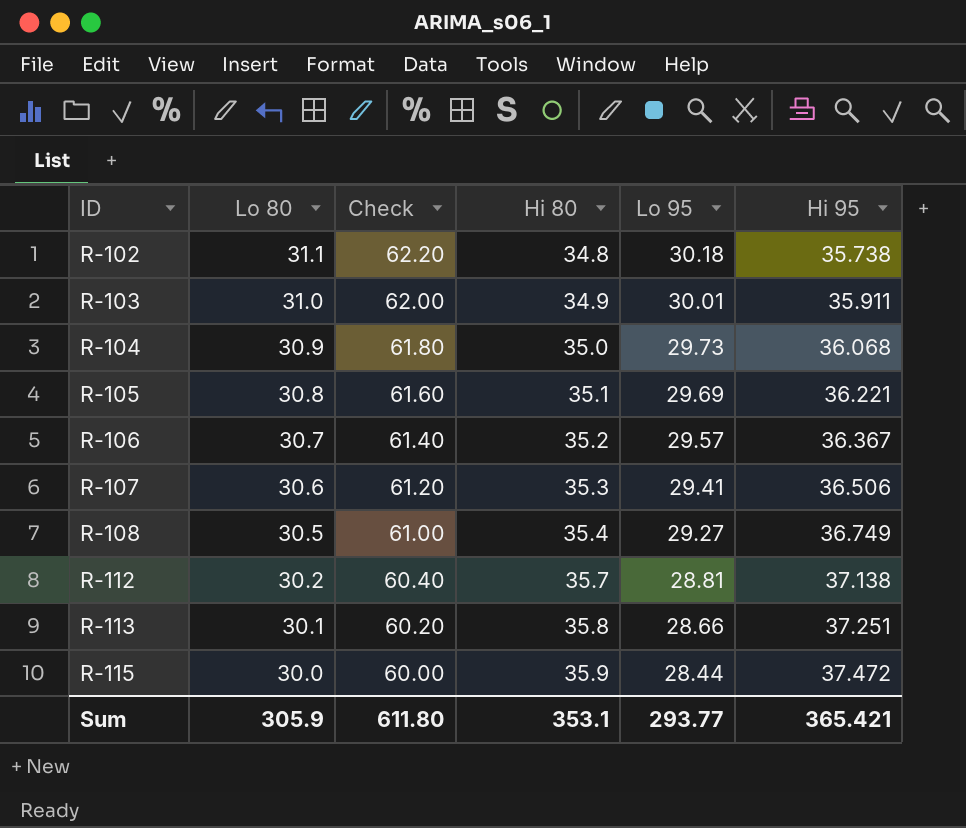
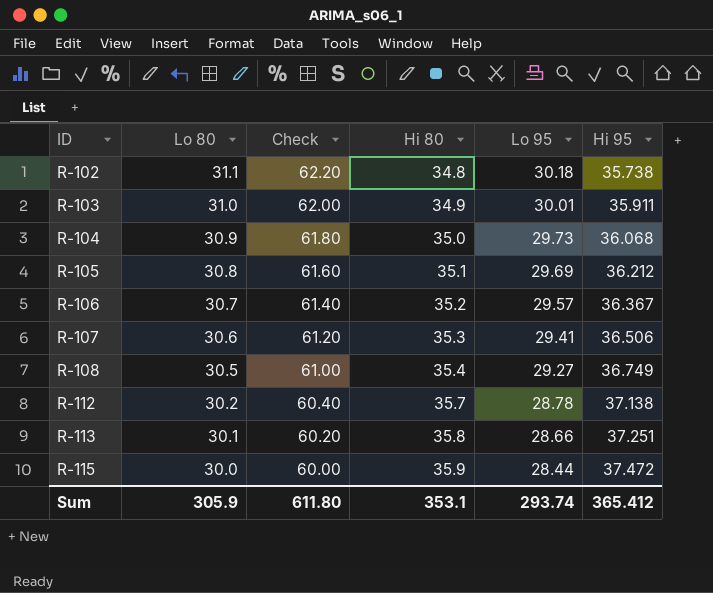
R-105 | Hi 95: 36.221 -> 36.212
R-112 | Lo 95: 28.81 -> 28.78
Sum | Lo 95: 293.77 -> 293.74
Sum | Hi 95: 365.421 -> 365.412

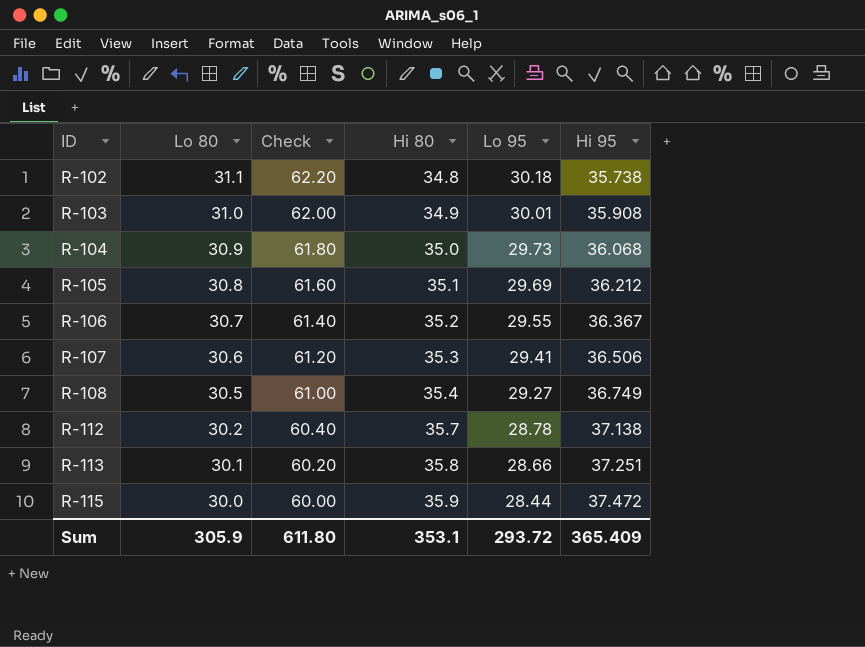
R-103 | Hi 95: 35.911 -> 35.908
R-106 | Lo 95: 29.57 -> 29.55
Sum | Lo 95: 293.74 -> 293.72
Sum | Hi 95: 365.412 -> 365.409

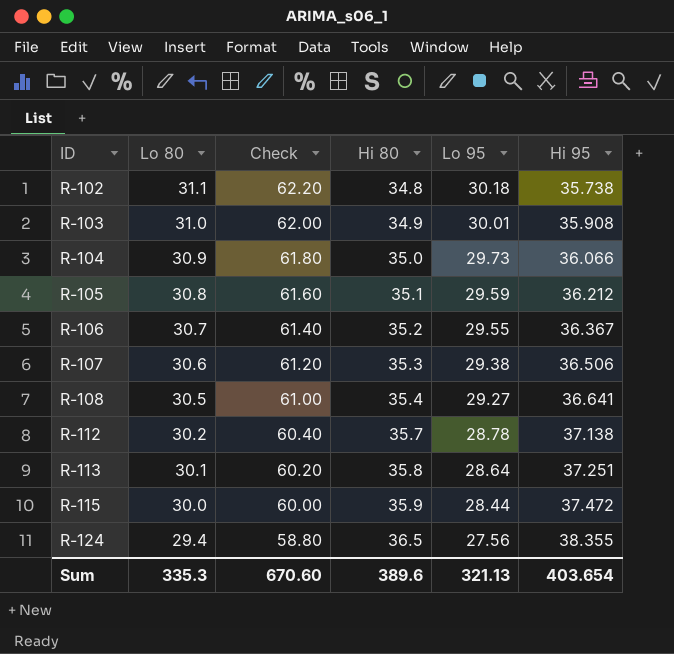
R-104 | Hi 95: 36.068 -> 36.066
R-105 | Lo 95: 29.69 -> 29.59
R-107 | Lo 95: 29.41 -> 29.38
R-108 | Hi 95: 36.749 -> 36.641
R-113 | Lo 95: 28.66 -> 28.64
row R-124: none -> 29.4 | 58.80 | 36.5 | 27.56 | 38.355
Sum | Lo 80: 305.9 -> 335.3
Sum | Check: 611.80 -> 670.60
Sum | Hi 80: 353.1 -> 389.6
Sum | Lo 95: 293.72 -> 321.13
Sum | Hi 95: 365.409 -> 403.654

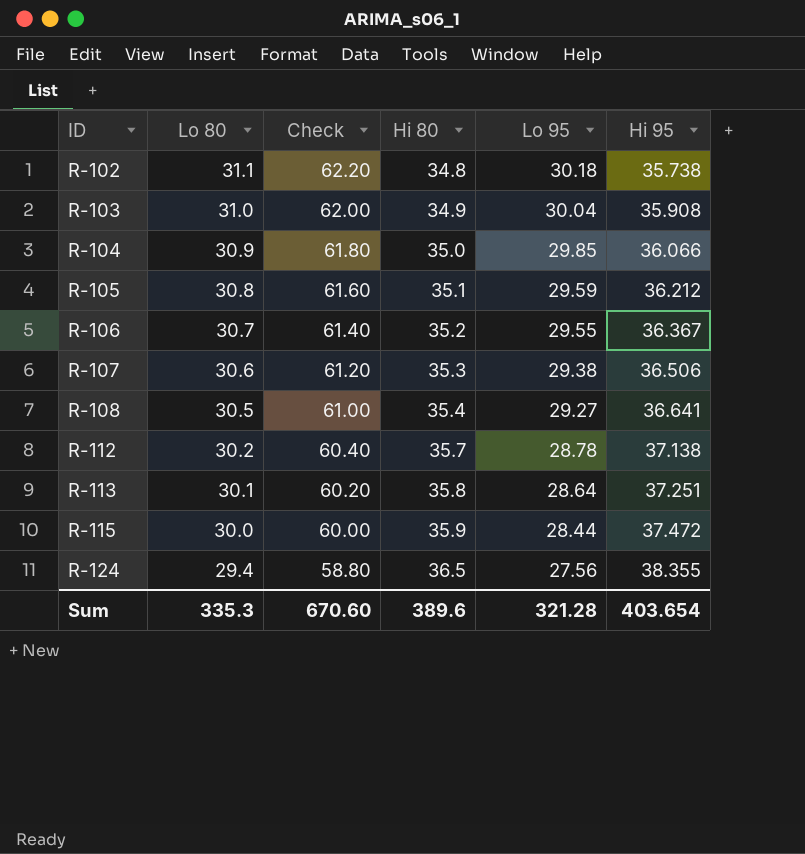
R-103 | Lo 95: 30.01 -> 30.04
R-104 | Lo 95: 29.73 -> 29.85
Sum | Lo 95: 321.13 -> 321.28

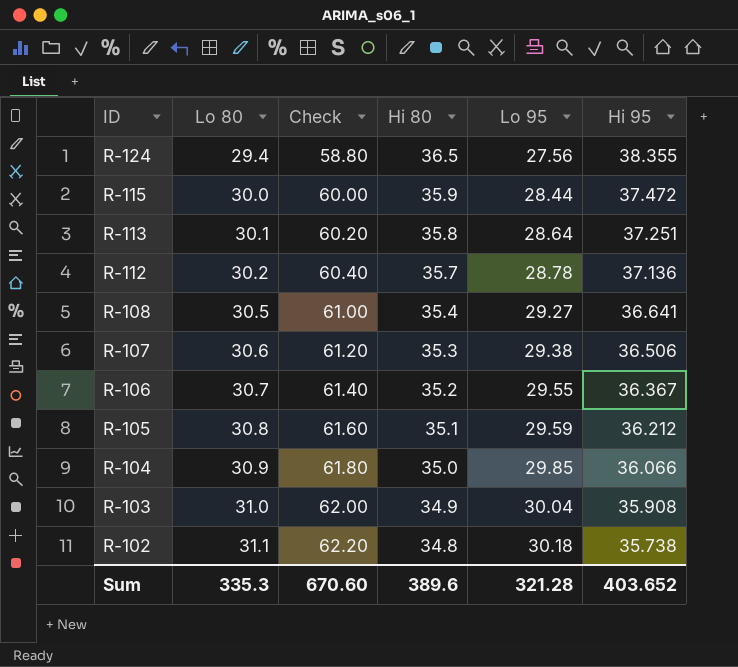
row order: ID ascending -> ID descending
R-112 | Hi 95: 37.138 -> 37.136
Sum | Hi 95: 403.654 -> 403.652

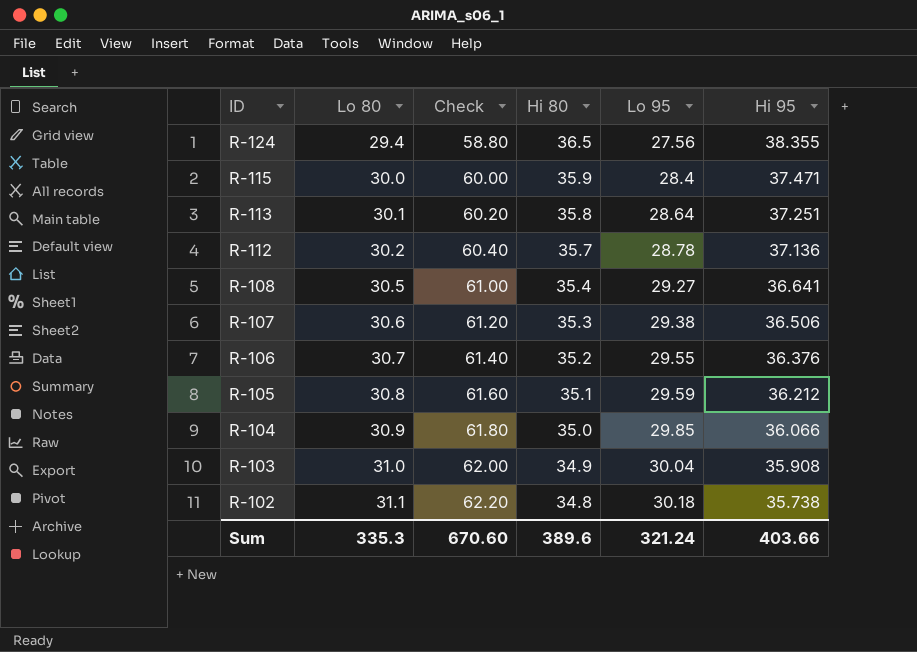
R-115 | Lo 95: 28.44 -> 28.4
R-115 | Hi 95: 37.472 -> 37.471
R-106 | Hi 95: 36.367 -> 36.376
Sum | Lo 95: 321.28 -> 321.24
Sum | Hi 95: 403.652 -> 403.66

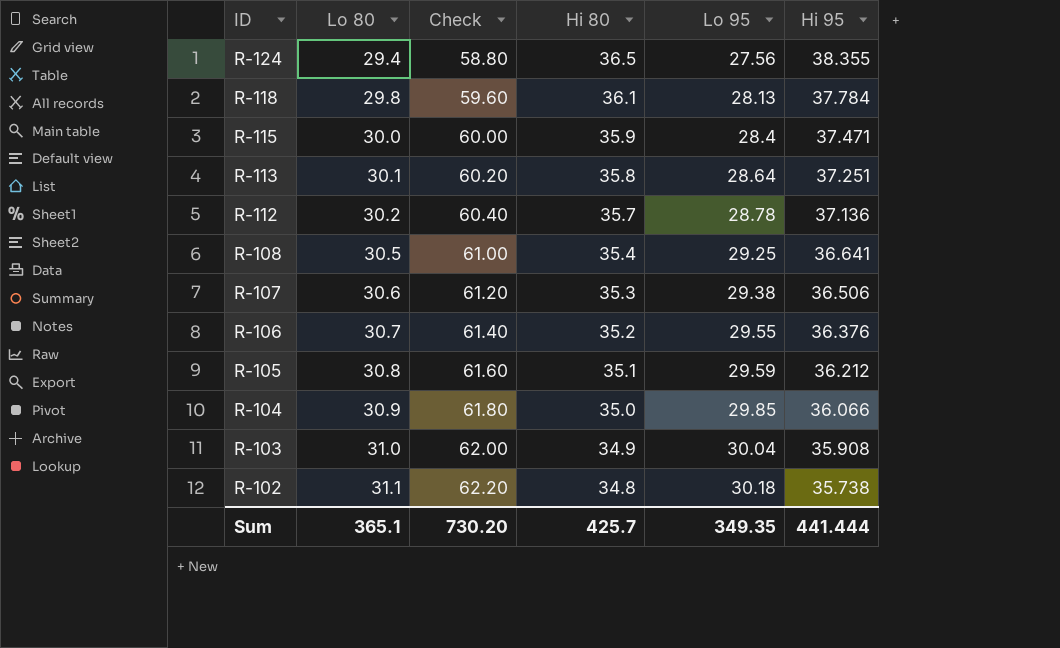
row R-118: none -> 29.8 | 59.60 | 36.1 | 28.13 | 37.784
R-108 | Lo 95: 29.27 -> 29.25
Sum | Lo 80: 335.3 -> 365.1
Sum | Check: 670.60 -> 730.20
Sum | Hi 80: 389.6 -> 425.7
Sum | Lo 95: 321.24 -> 349.35
Sum | Hi 95: 403.66 -> 441.444

